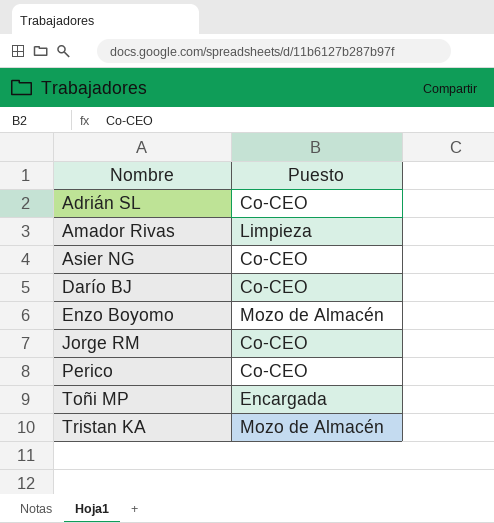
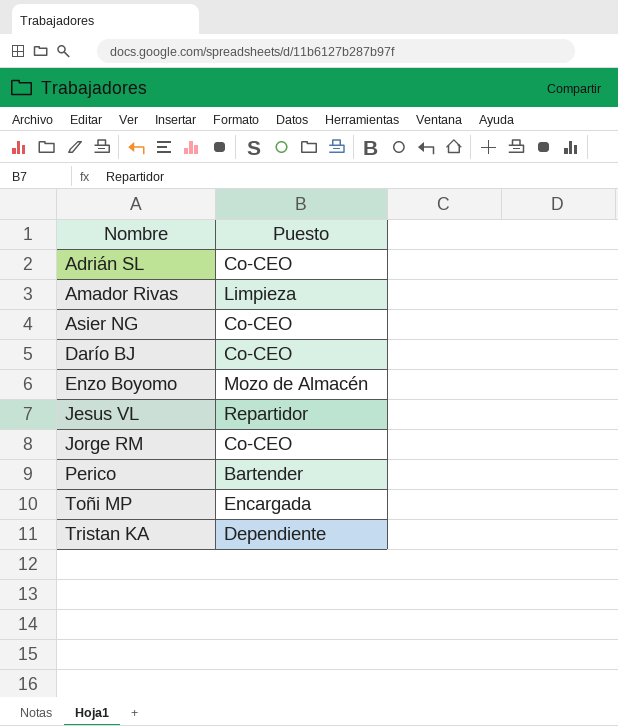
row Jesus VL: none -> Repartidor
Perico | Puesto: Co-CEO -> Bartender
Tristan KA | Puesto: Mozo de Almacén -> Dependiente

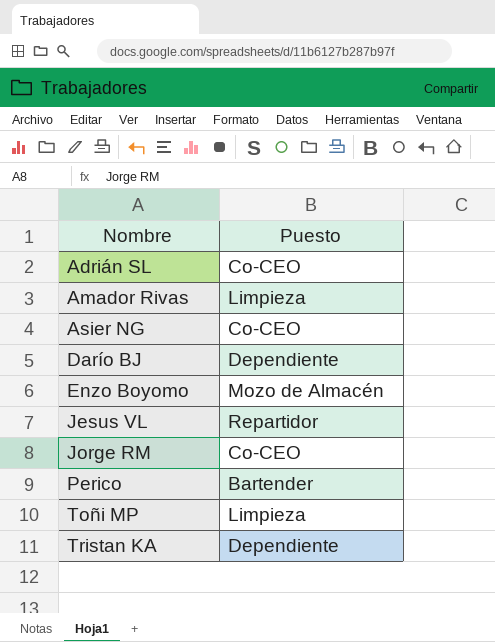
Darío BJ | Puesto: Co-CEO -> Dependiente
Toñi MP | Puesto: Encargada -> Limpieza

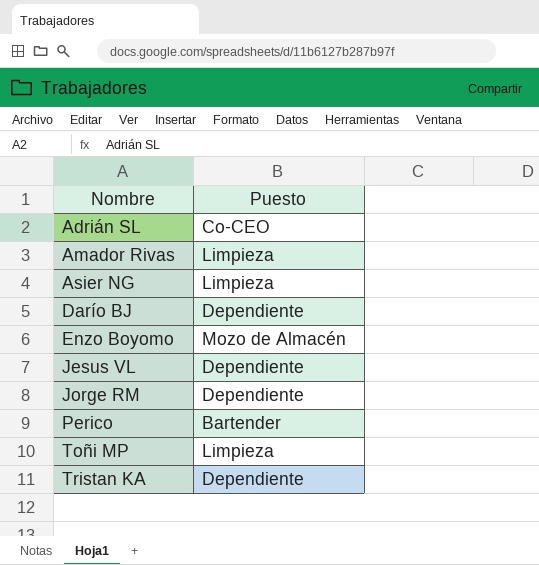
Asier NG | Puesto: Co-CEO -> Limpieza
Jesus VL | Puesto: Repartidor -> Dependiente
Jorge RM | Puesto: Co-CEO -> Dependiente

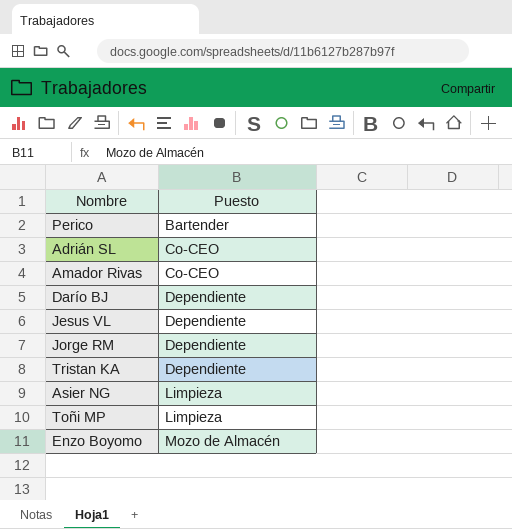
row order: Nombre ascending -> Puesto ascending
Amador Rivas | Puesto: Limpieza -> Co-CEO

